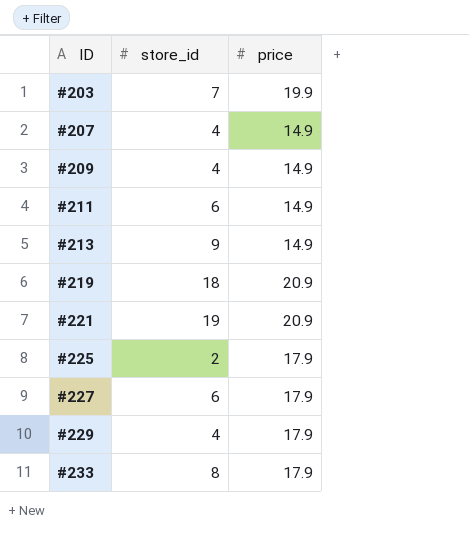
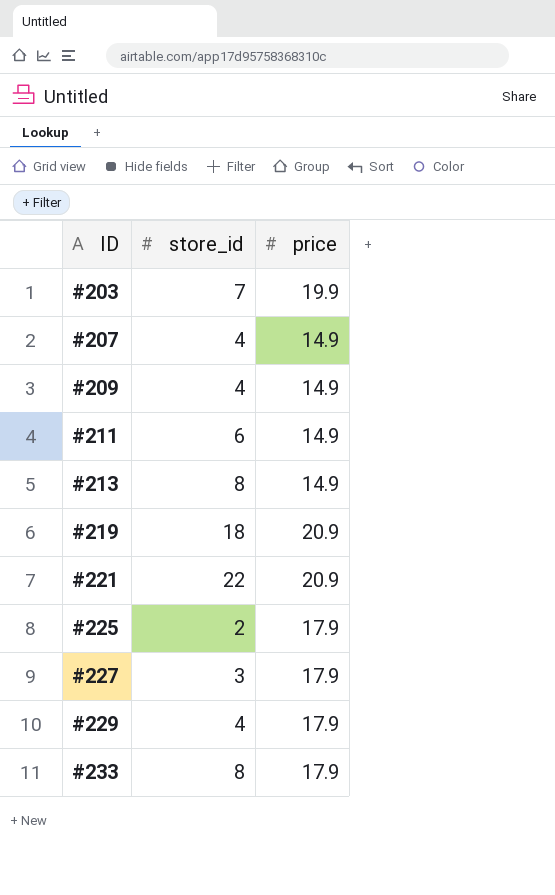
#213 | store_id: 9 -> 8
#221 | store_id: 19 -> 22
#227 | store_id: 6 -> 3

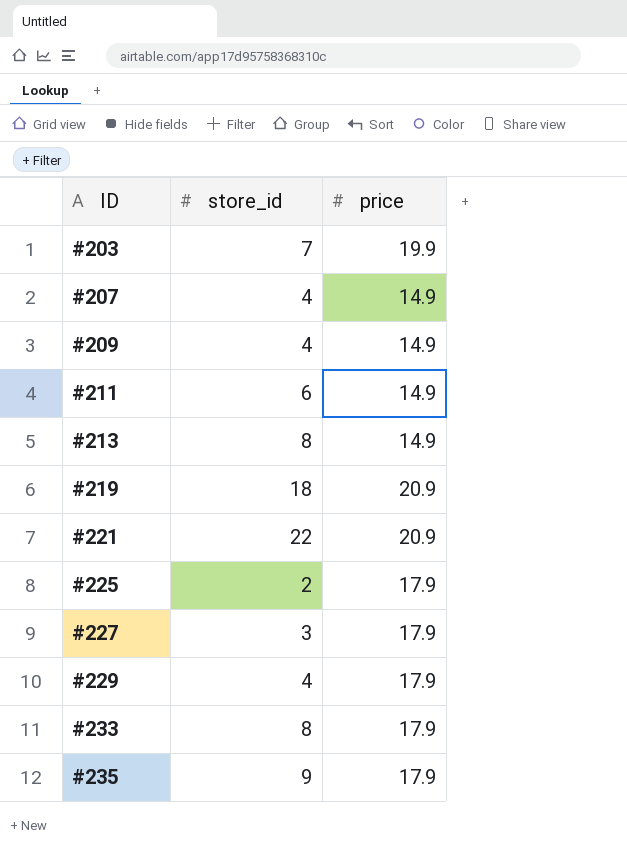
row #235: none -> 9 | 17.9

